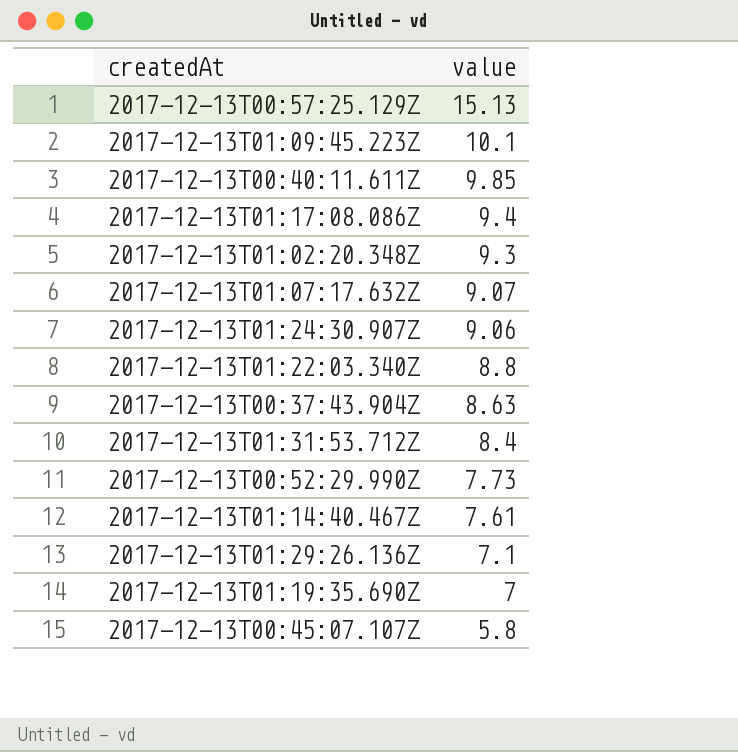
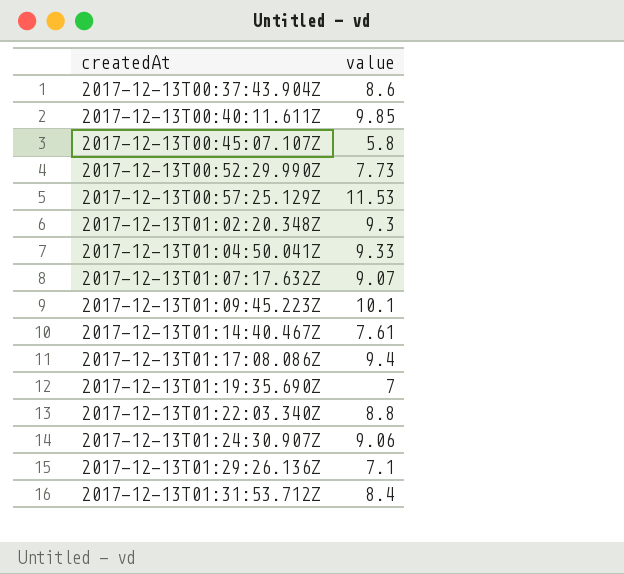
row order: value descending -> createdAt ascending
2017-12-13T00:37:43.904Z | value: 8.63 -> 8.6
2017-12-13T00:57:25.129Z | value: 15.13 -> 11.53
row 2017-12-13T01:04:50.041Z: none -> 9.33

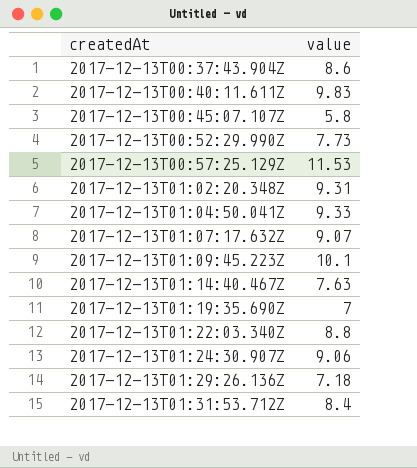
row 2017-12-13T01:17:08.086Z: 9.4 -> none
2017-12-13T00:40:11.611Z | value: 9.85 -> 9.83
2017-12-13T01:02:20.348Z | value: 9.3 -> 9.31
2017-12-13T01:14:40.467Z | value: 7.61 -> 7.63
2017-12-13T01:29:26.136Z | value: 7.1 -> 7.18

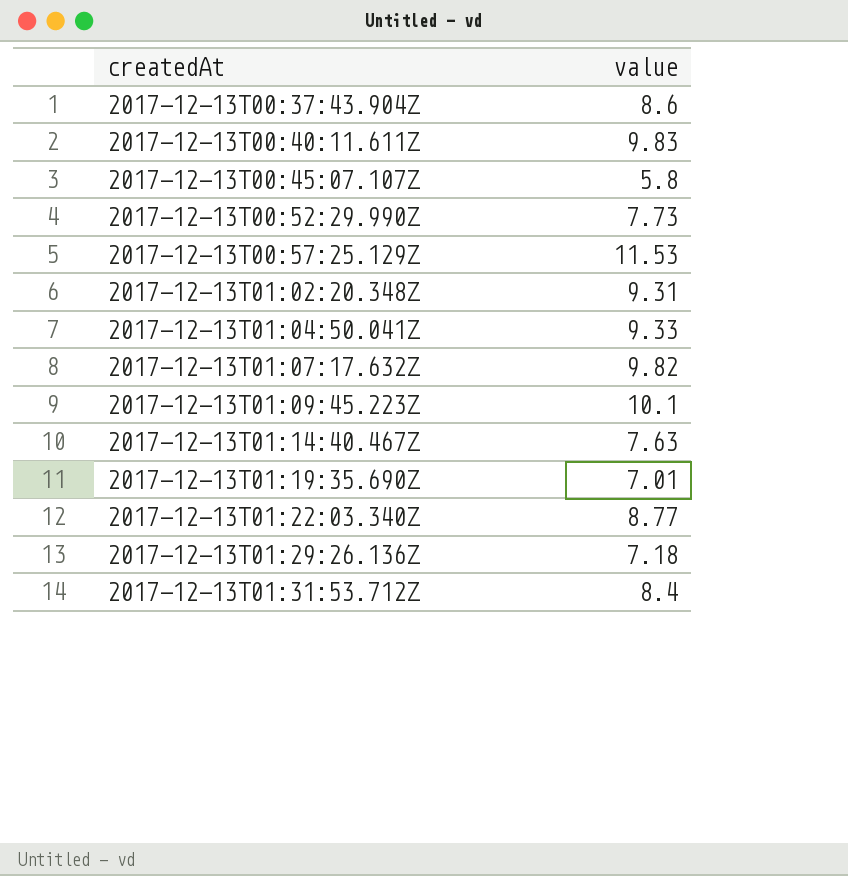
row 2017-12-13T01:24:30.907Z: 9.06 -> none
2017-12-13T01:07:17.632Z | value: 9.07 -> 9.82
2017-12-13T01:19:35.690Z | value: 7 -> 7.01
2017-12-13T01:22:03.340Z | value: 8.8 -> 8.77

